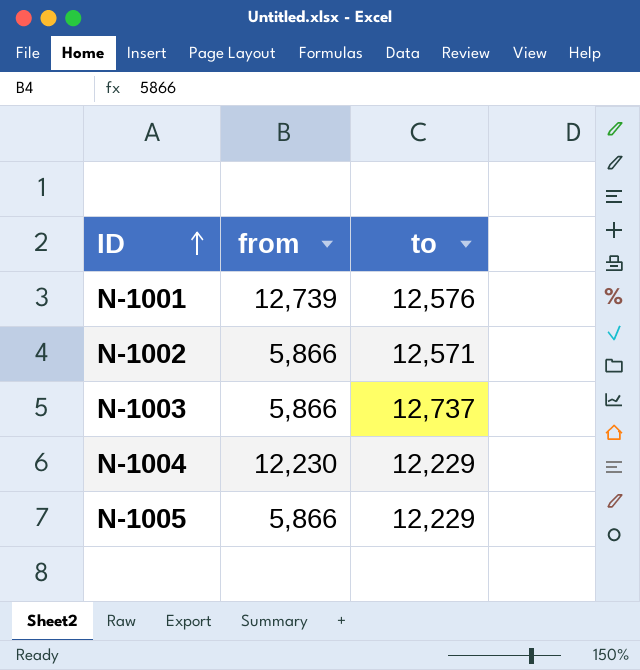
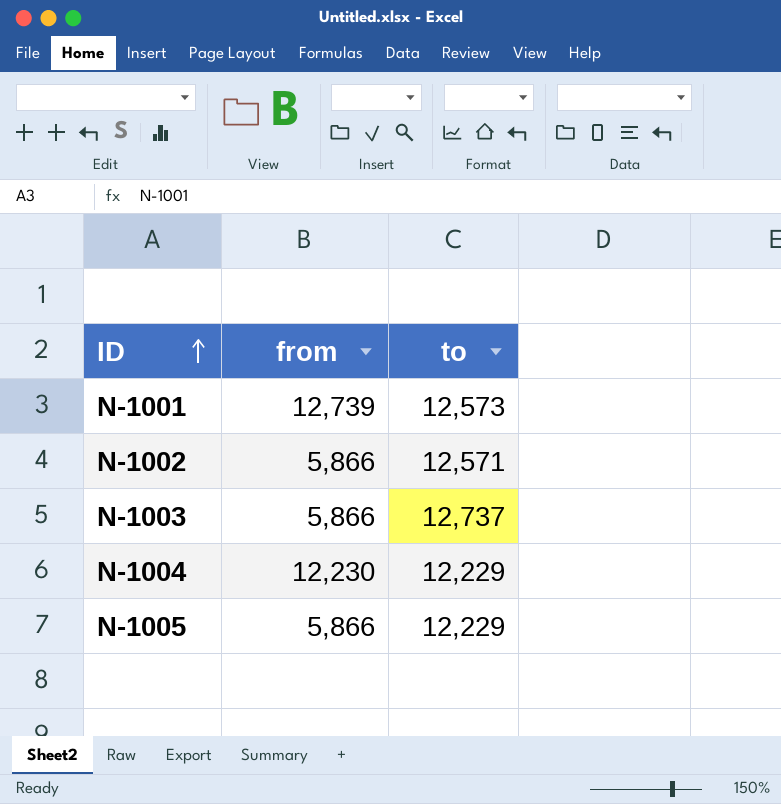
N-1001 | to: 12,576 -> 12,573

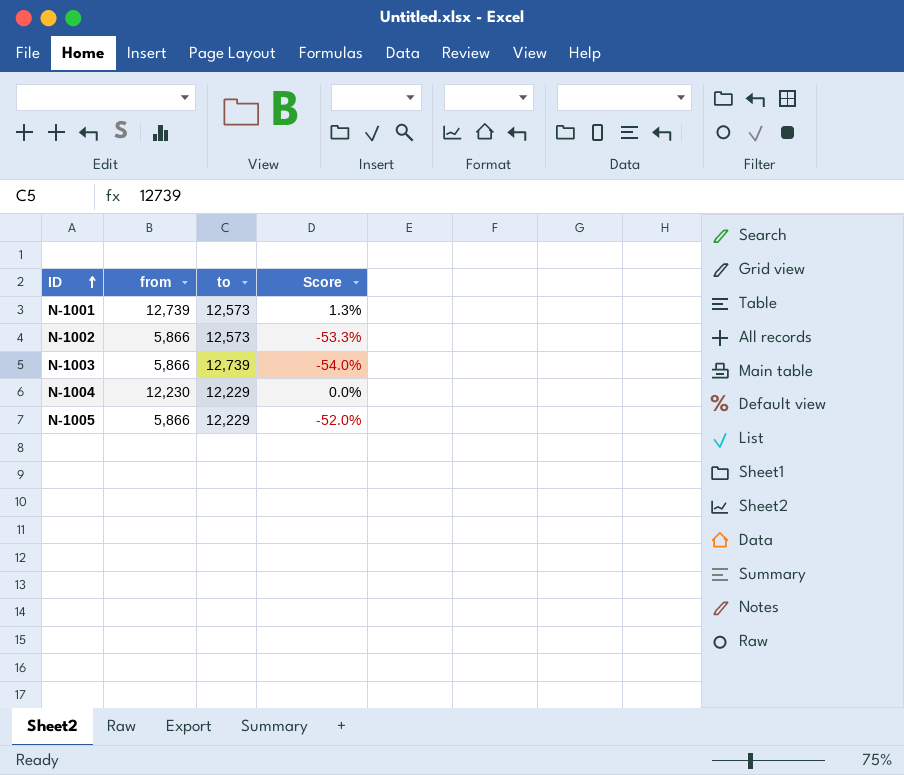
column Score | formula: none -> ([from] - [to]) / [to]
N-1002 | to: 12,571 -> 12,573
N-1003 | to: 12,737 -> 12,739

